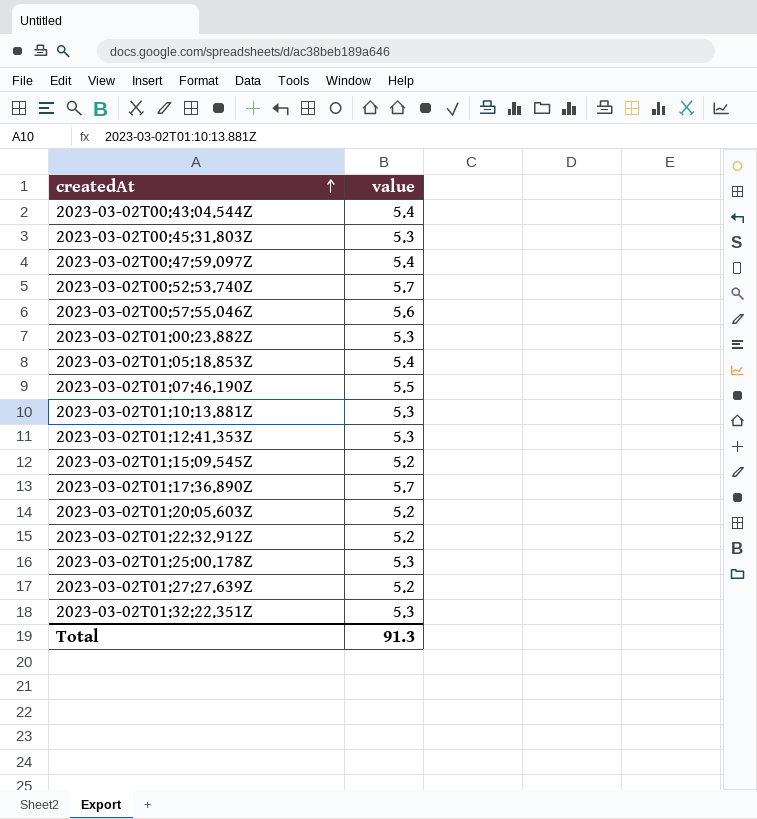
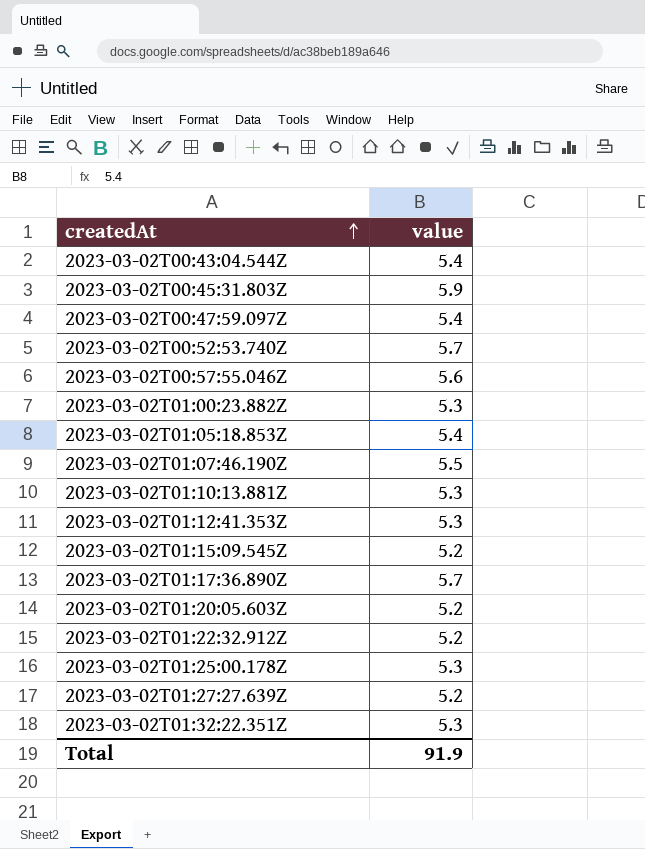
2023-03-02T00:45:31.803Z | value: 5.3 -> 5.9
Total | value: 91.3 -> 91.9

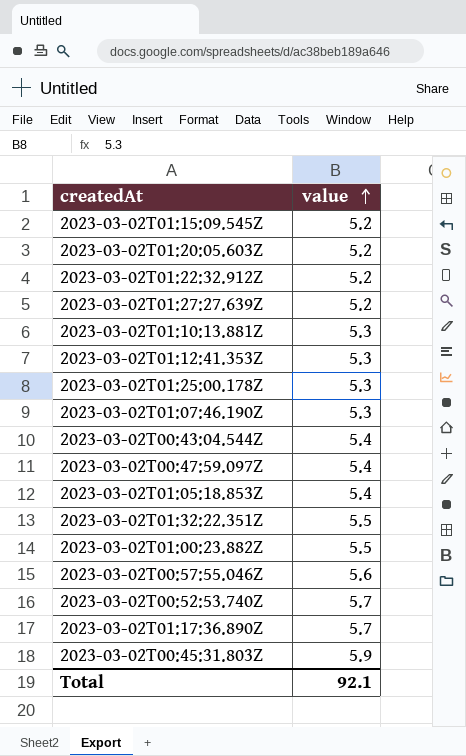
row order: createdAt ascending -> value ascending
2023-03-02T01:07:46.190Z | value: 5.5 -> 5.3
2023-03-02T01:32:22.351Z | value: 5.3 -> 5.5
2023-03-02T01:00:23.882Z | value: 5.3 -> 5.5
Total | value: 91.9 -> 92.1

